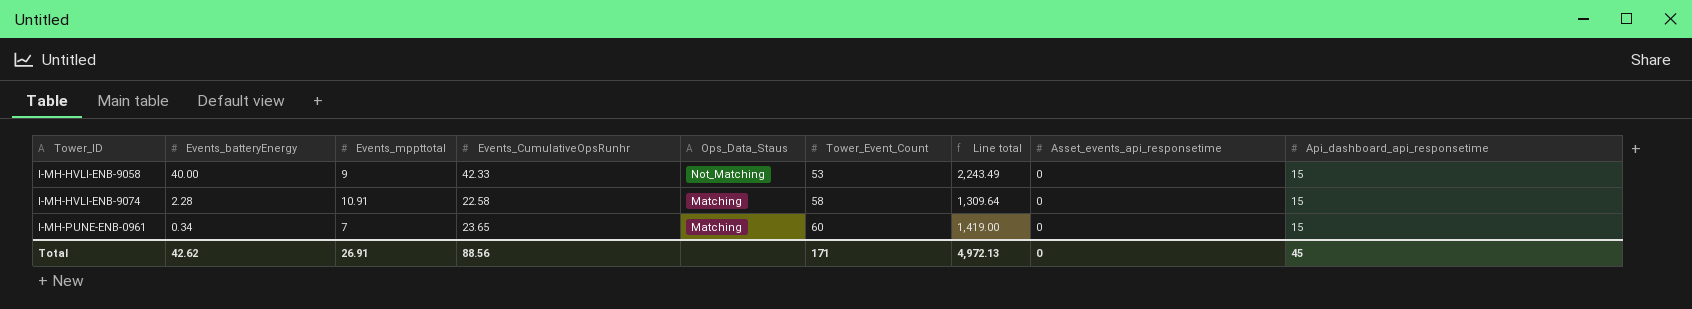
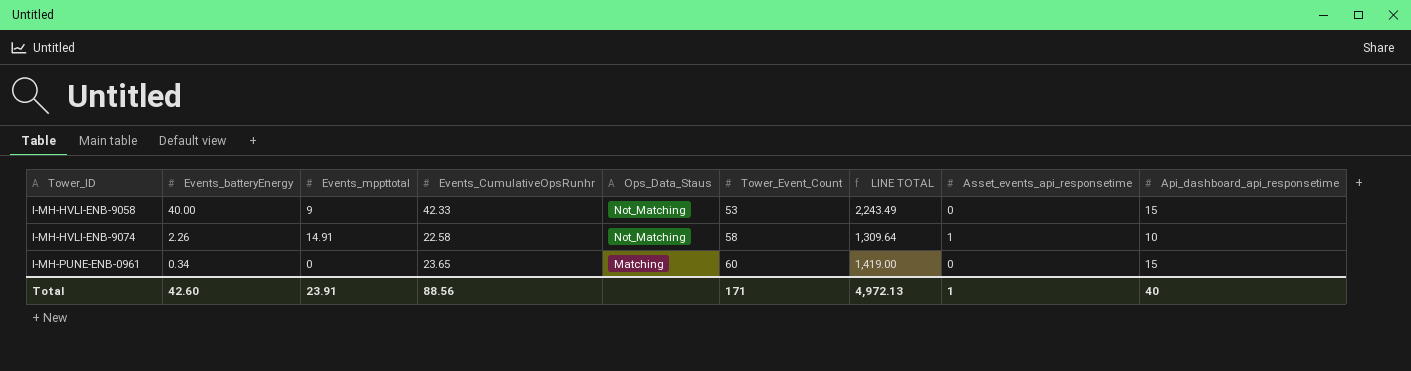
column name: Line total -> LINE TOTAL
I-MH-HVLI-ENB-9074 | Events_batteryEnergy: 2.28 -> 2.26
I-MH-HVLI-ENB-9074 | Events_mppttotal: 10.91 -> 14.91
I-MH-HVLI-ENB-9074 | Ops_Data_Staus: Matching -> Not_Matching
I-MH-HVLI-ENB-9074 | Asset_events_api_responsetime: 0 -> 1
I-MH-HVLI-ENB-9074 | Api_dashboard_api_responsetime: 15 -> 10
I-MH-PUNE-ENB-0961 | Events_mppttotal: 7 -> 0
Total | Events_batteryEnergy: 42.62 -> 42.60
Total | Events_mppttotal: 26.91 -> 23.91
Total | Asset_events_api_responsetime: 0 -> 1
Total | Api_dashboard_api_responsetime: 45 -> 40

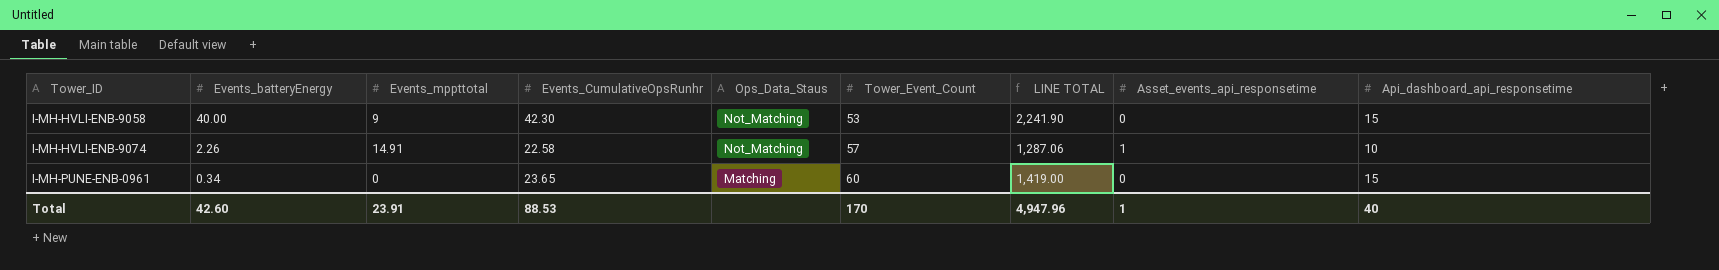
I-MH-HVLI-ENB-9058 | Events_CumulativeOpsRunhr: 42.33 -> 42.30
I-MH-HVLI-ENB-9058 | LINE TOTAL: 2,243.49 -> 2,241.90
I-MH-HVLI-ENB-9074 | Tower_Event_Count: 58 -> 57
I-MH-HVLI-ENB-9074 | LINE TOTAL: 1,309.64 -> 1,287.06
Total | Events_CumulativeOpsRunhr: 88.56 -> 88.53
Total | Tower_Event_Count: 171 -> 170
Total | LINE TOTAL: 4,972.13 -> 4,947.96

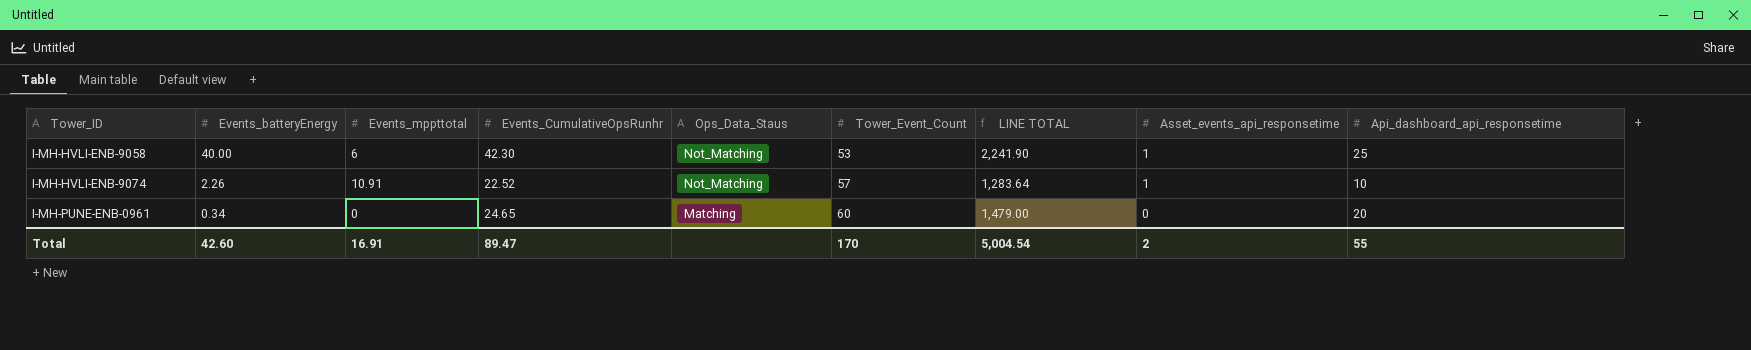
I-MH-HVLI-ENB-9058 | Events_mppttotal: 9 -> 6
I-MH-HVLI-ENB-9058 | Asset_events_api_responsetime: 0 -> 1
I-MH-HVLI-ENB-9058 | Api_dashboard_api_responsetime: 15 -> 25
I-MH-HVLI-ENB-9074 | Events_mppttotal: 14.91 -> 10.91
I-MH-HVLI-ENB-9074 | Events_CumulativeOpsRunhr: 22.58 -> 22.52
I-MH-HVLI-ENB-9074 | LINE TOTAL: 1,287.06 -> 1,283.64
I-MH-PUNE-ENB-0961 | Events_CumulativeOpsRunhr: 23.65 -> 24.65
I-MH-PUNE-ENB-0961 | LINE TOTAL: 1,419.00 -> 1,479.00
I-MH-PUNE-ENB-0961 | Api_dashboard_api_responsetime: 15 -> 20
Total | Events_mppttotal: 23.91 -> 16.91
Total | Events_CumulativeOpsRunhr: 88.53 -> 89.47
Total | LINE TOTAL: 4,947.96 -> 5,004.54
Total | Asset_events_api_responsetime: 1 -> 2
Total | Api_dashboard_api_responsetime: 40 -> 55

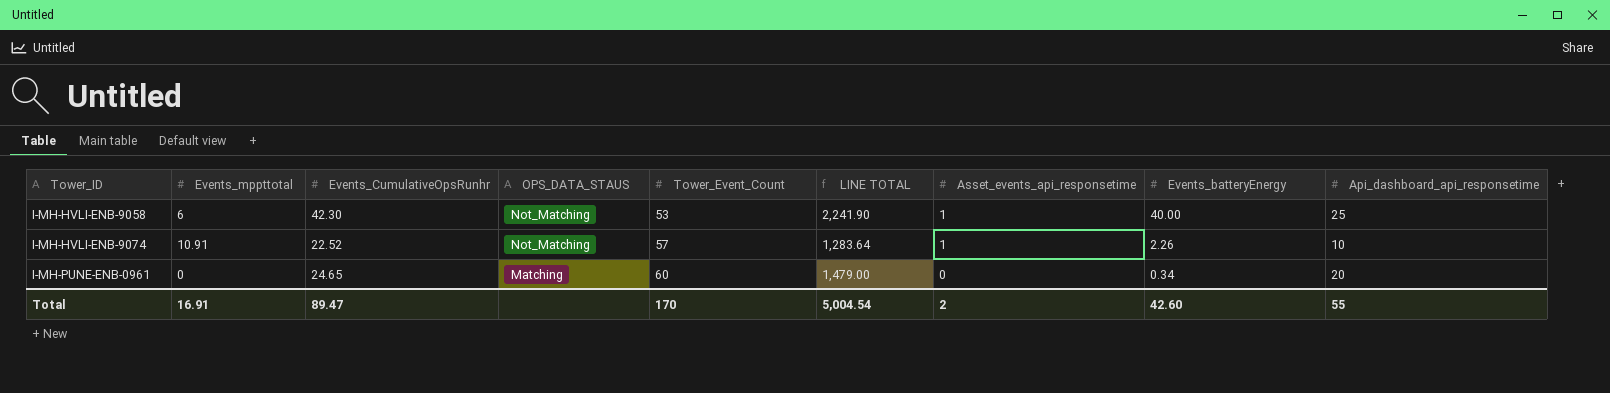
column name: Ops_Data_Staus -> OPS_DATA_STAUS
column Events_batteryEnergy | position: 2 -> 8

